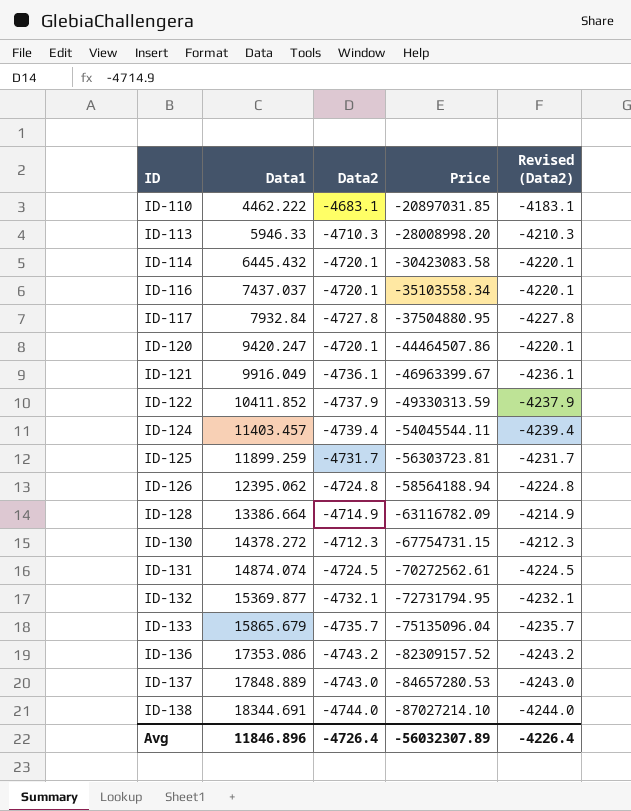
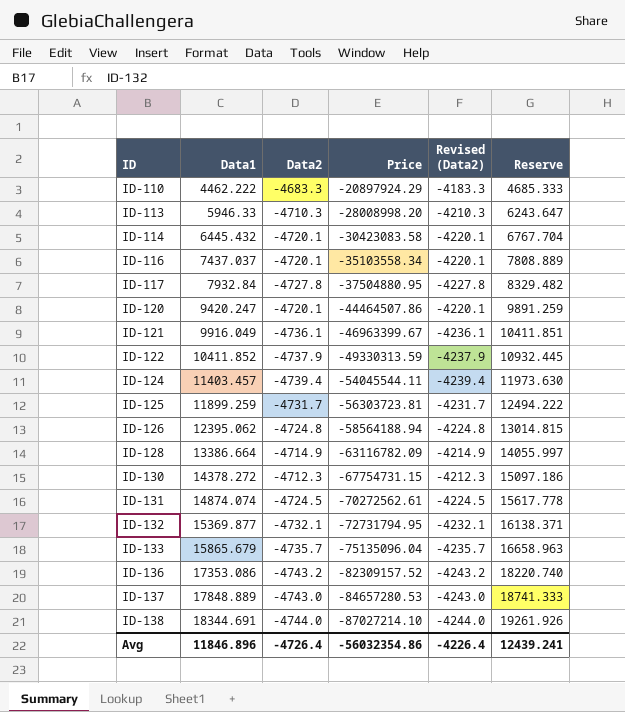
column Reserve | formula: none -> [Data1] * 1.05
ID-110 | Data2: -4683.1 -> -4683.3
ID-110 | Price: -20897031.85 -> -20897924.29
ID-110 | Revised (Data2): -4183.1 -> -4183.3
Avg | Price: -56032307.89 -> -56032354.86

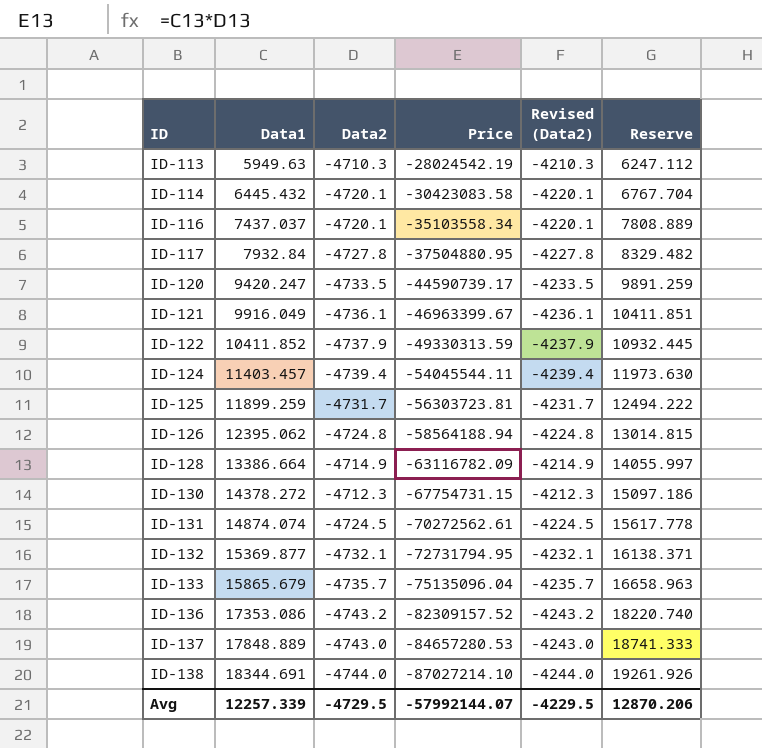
row ID-110: 4462.222 | -4683.3 | -20897924.29 | -4183.3 | 4685.333 -> none
ID-113 | Data1: 5946.33 -> 5949.63
ID-113 | Price: -28008998.20 -> -28024542.19
ID-113 | Reserve: 6243.647 -> 6247.112
ID-120 | Data2: -4720.1 -> -4733.5
ID-120 | Price: -44464507.86 -> -44590739.17
ID-120 | Revised (Data2): -4220.1 -> -4233.5
Avg | Data1: 11846.896 -> 12257.339
Avg | Data2: -4726.4 -> -4729.5
Avg | Price: -56032354.86 -> -57992144.07
Avg | Revised (Data2): -4226.4 -> -4229.5
Avg | Reserve: 12439.241 -> 12870.206

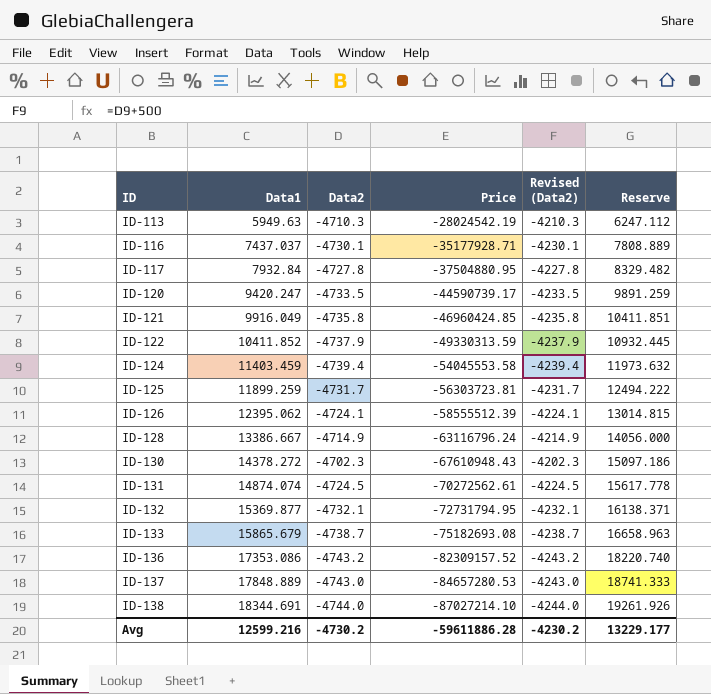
row ID-114: 6445.432 | -4720.1 | -30423083.58 | -4220.1 | 6767.704 -> none
ID-116 | Data2: -4720.1 -> -4730.1
ID-116 | Price: -35103558.34 -> -35177928.71
ID-116 | Revised (Data2): -4220.1 -> -4230.1
ID-121 | Data2: -4736.1 -> -4735.8
ID-121 | Price: -46963399.67 -> -46960424.85
ID-121 | Revised (Data2): -4236.1 -> -4235.8
ID-124 | Data1: 11403.457 -> 11403.459
ID-124 | Price: -54045544.11 -> -54045553.58
ID-124 | Reserve: 11973.630 -> 11973.632
ID-126 | Data2: -4724.8 -> -4724.1
ID-126 | Price: -58564188.94 -> -58555512.39
ID-126 | Revised (Data2): -4224.8 -> -4224.1
ID-128 | Data1: 13386.664 -> 13386.667
ID-128 | Price: -63116782.09 -> -63116796.24
ID-128 | Reserve: 14055.997 -> 14056.000
ID-130 | Data2: -4712.3 -> -4702.3
ID-130 | Price: -67754731.15 -> -67610948.43
ID-130 | Revised (Data2): -4212.3 -> -4202.3
ID-133 | Data2: -4735.7 -> -4738.7
ID-133 | Price: -75135096.04 -> -75182693.08
ID-133 | Revised (Data2): -4235.7 -> -4238.7
Avg | Data1: 12257.339 -> 12599.216
Avg | Data2: -4729.5 -> -4730.2
Avg | Price: -57992144.07 -> -59611886.28
Avg | Revised (Data2): -4229.5 -> -4230.2
Avg | Reserve: 12870.206 -> 13229.177

